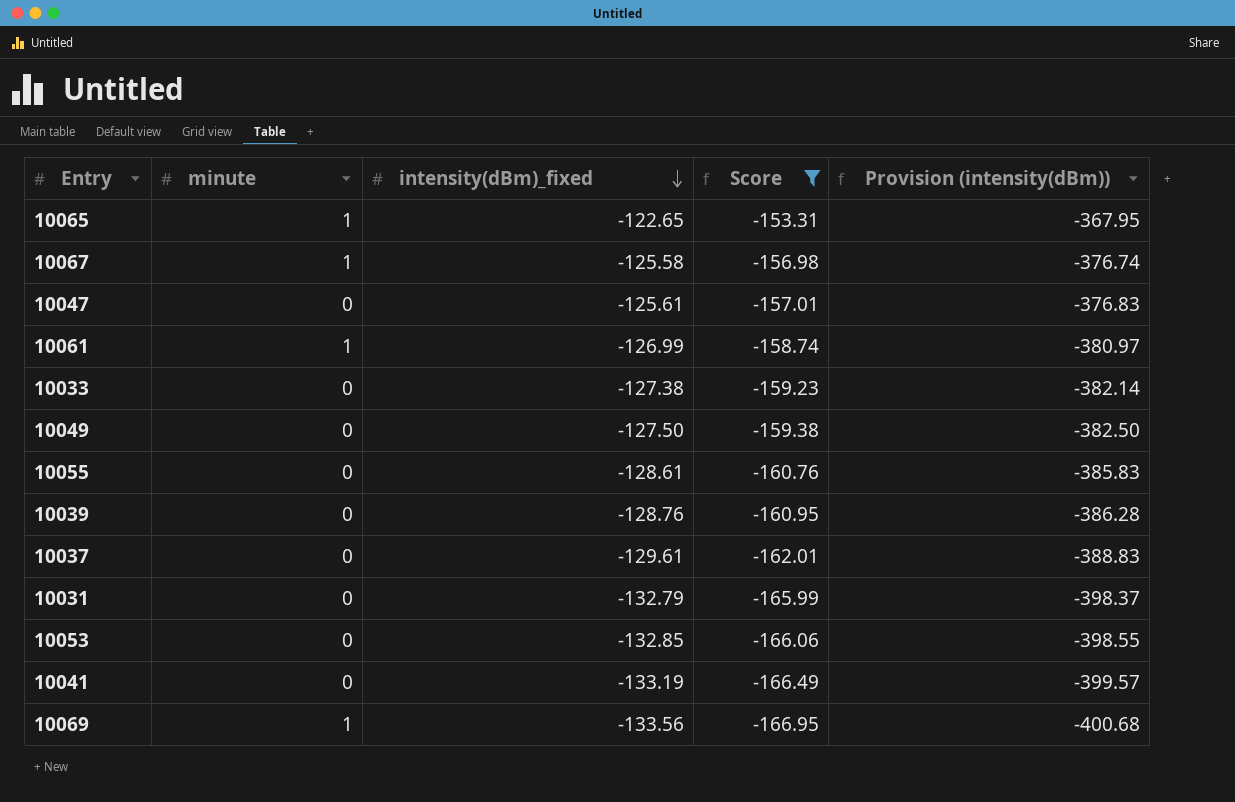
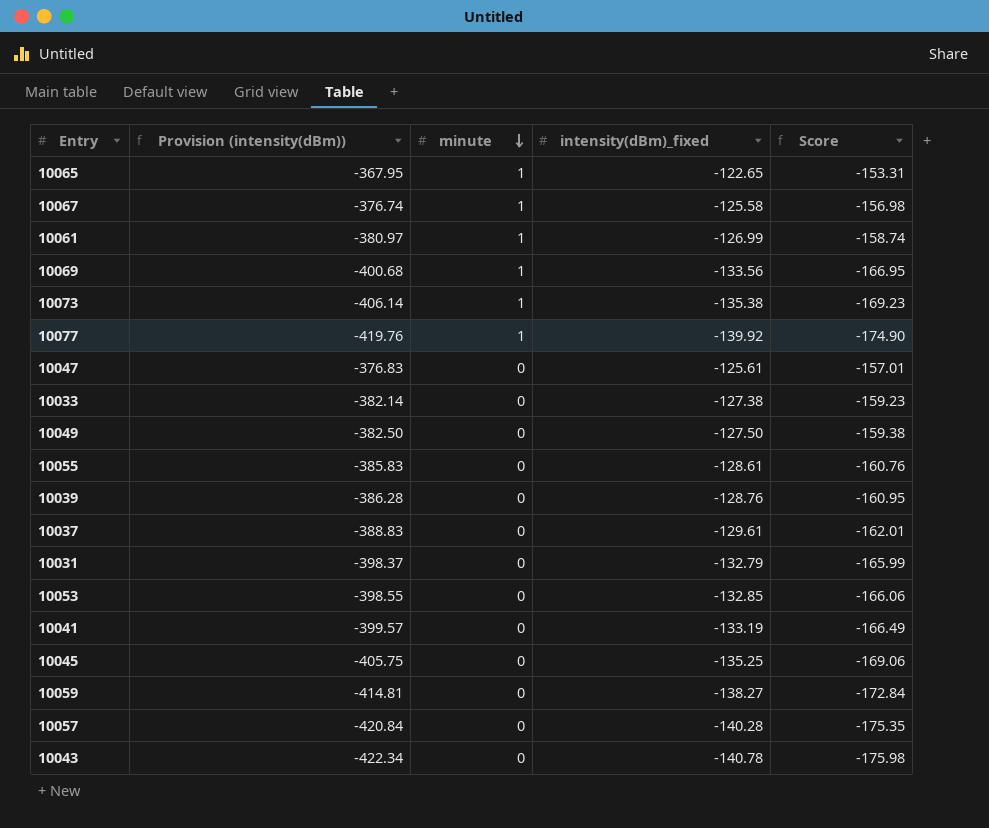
filter: Score >= -166.95 -> none
row order: intensity(dBm)_fixed descending -> minute descending
column Provision (intensity(dBm)) | position: 5 -> 2

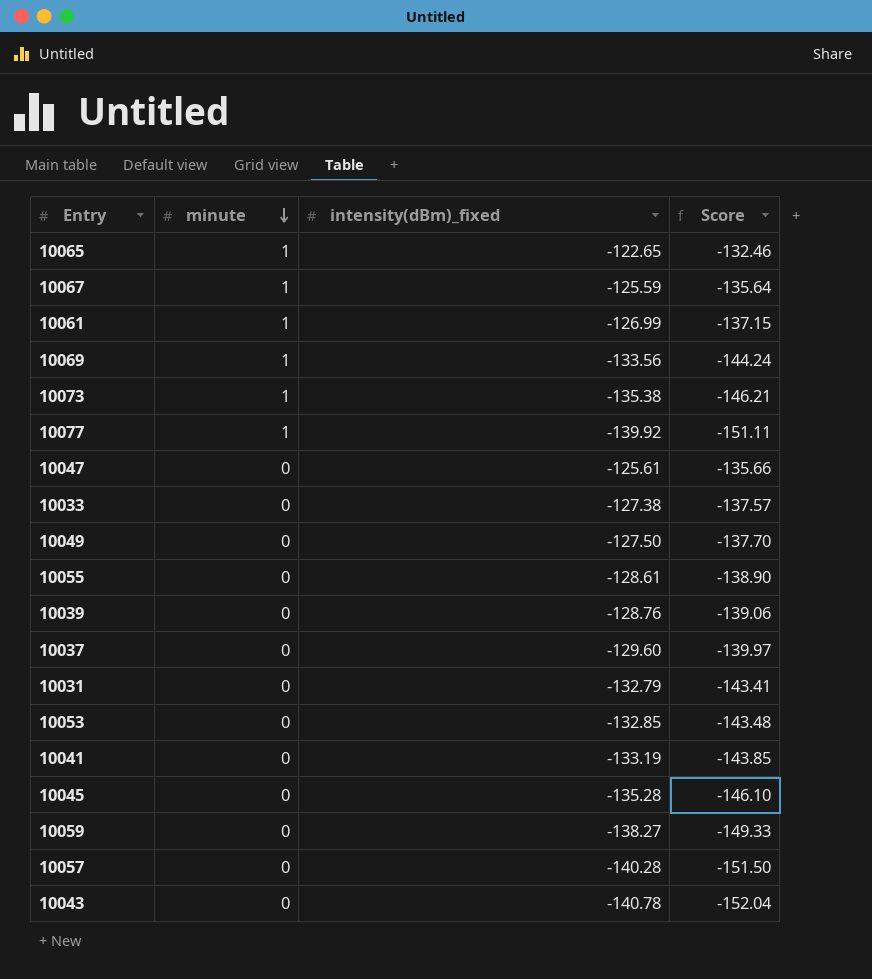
column Provision (intensity(dBm)) | formula: [intensity(dBm)_fixed] * 3 -> none
column Score | formula: [intensity(dBm)_fixed] * 1.25 -> [intensity(dBm)_fixed] * 1.08
10067 | intensity(dBm)_fixed: -125.58 -> -125.59
10037 | intensity(dBm)_fixed: -129.61 -> -129.60
10045 | intensity(dBm)_fixed: -135.25 -> -135.28

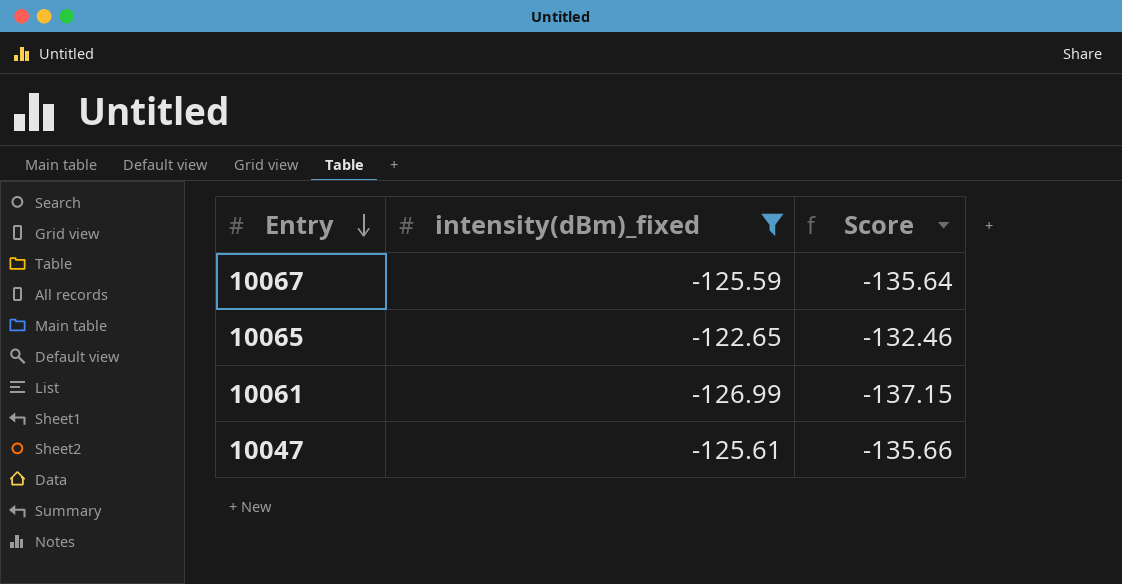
filter: none -> intensity(dBm)_fixed >= -126.99
row order: minute descending -> Entry descending
column minute | position: 2 -> none

